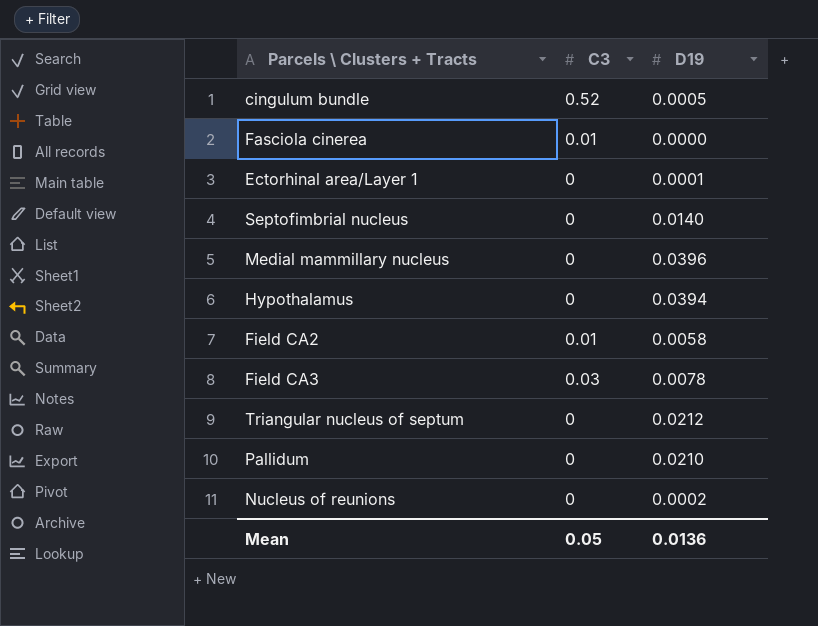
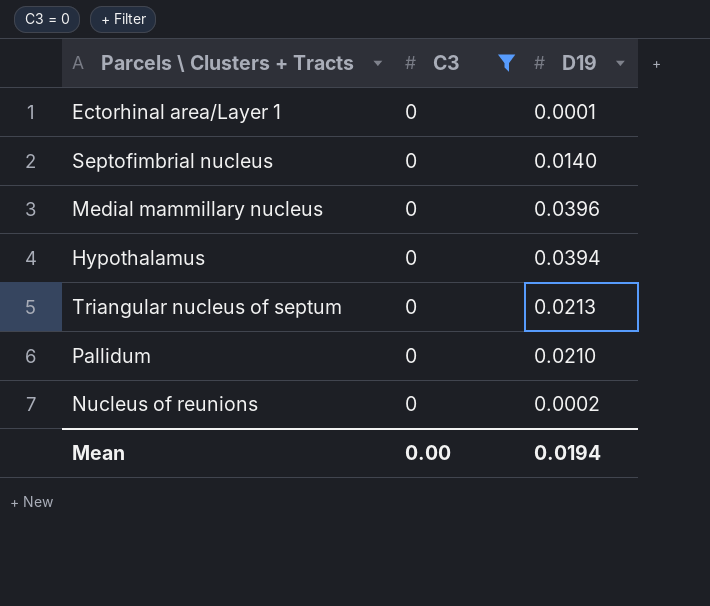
filter: none -> C3 = 0
Triangular nucleus of septum | D19: 0.0212 -> 0.0213
Mean | C3: 0.05 -> 0.00
Mean | D19: 0.0136 -> 0.0194

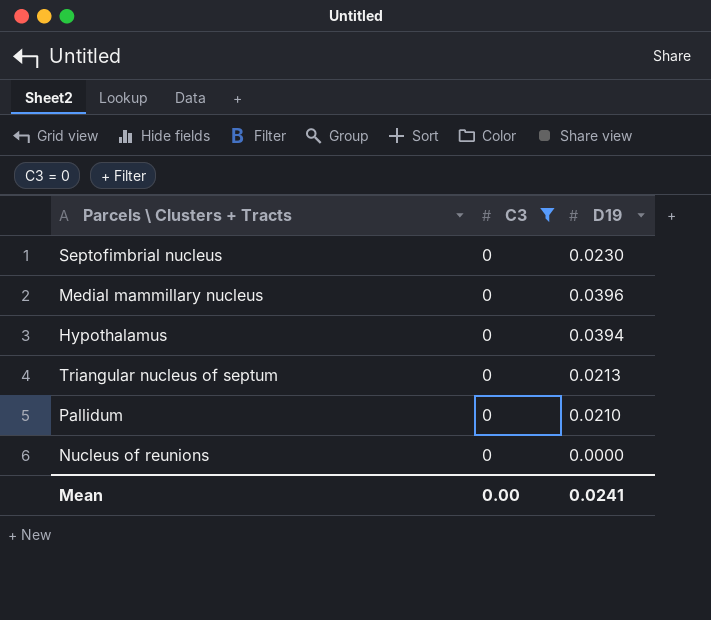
row Ectorhinal area/Layer 1: 0 | 0.0001 -> none
Septofimbrial nucleus | D19: 0.0140 -> 0.0230
Nucleus of reunions | D19: 0.0002 -> 0.0000
Mean | D19: 0.0194 -> 0.0241

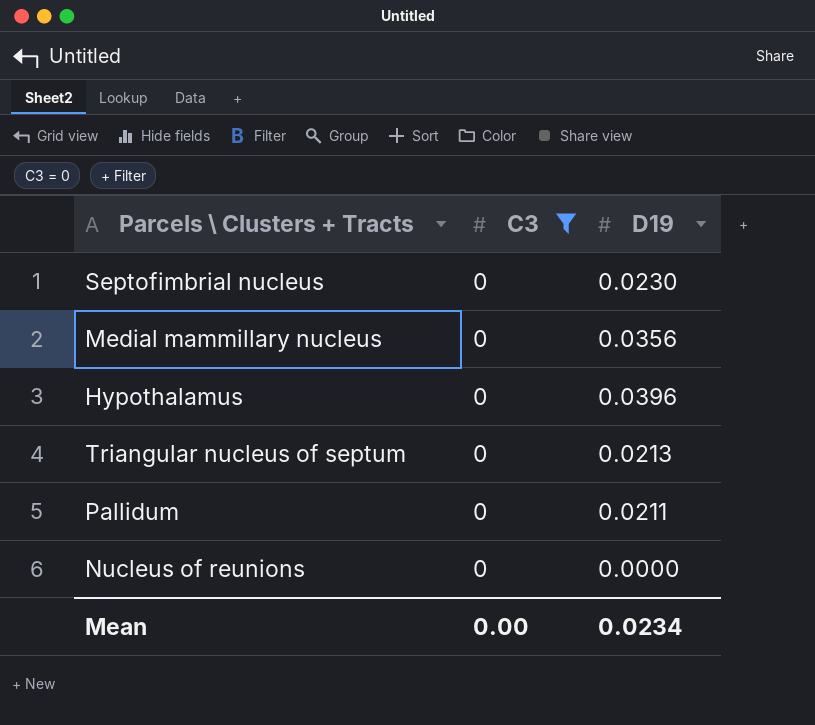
Medial mammillary nucleus | D19: 0.0396 -> 0.0356
Hypothalamus | D19: 0.0394 -> 0.0396
Pallidum | D19: 0.0210 -> 0.0211
Mean | D19: 0.0241 -> 0.0234

